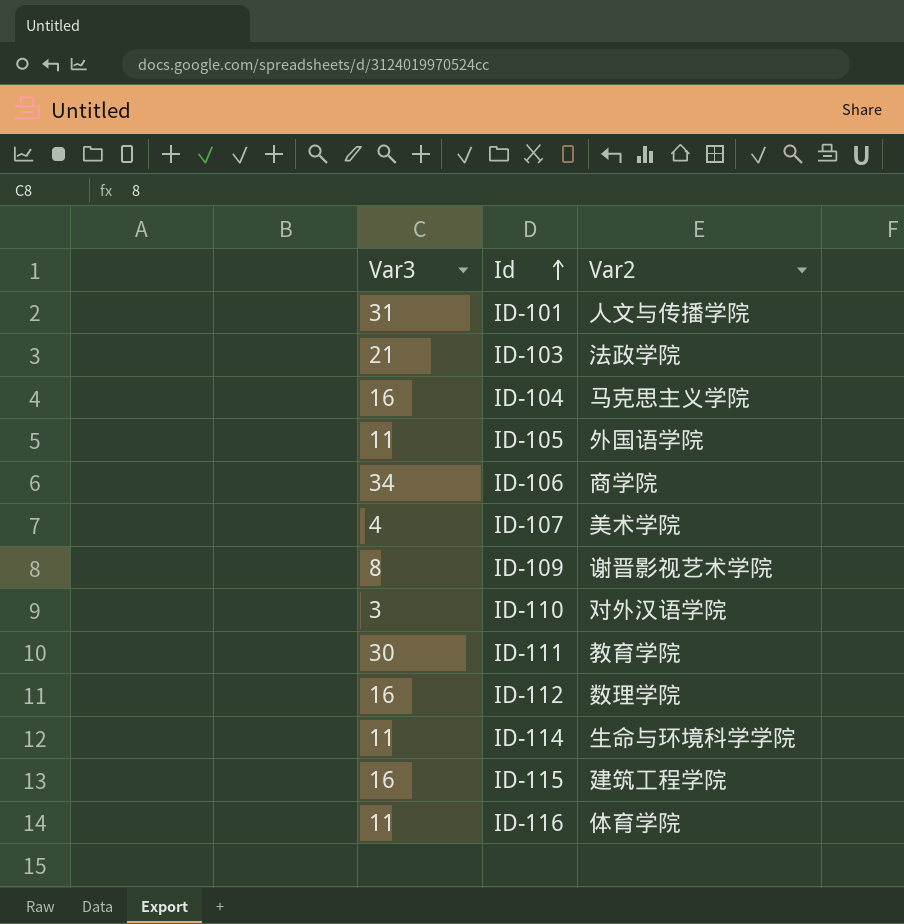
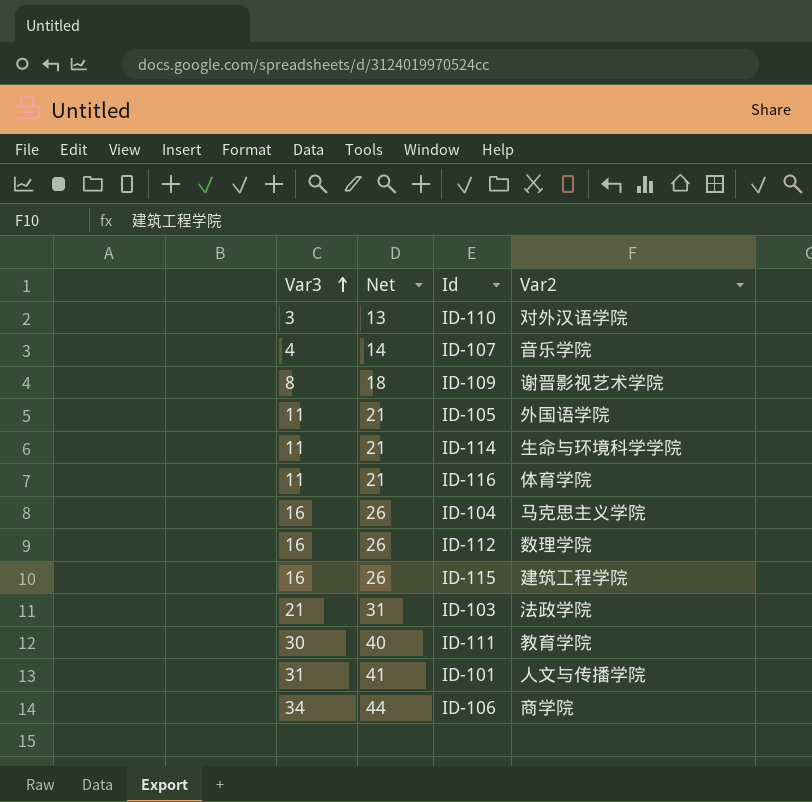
row order: Id ascending -> Var3 ascending
column Net | formula: none -> [Var3] + 10
ID-107 | Var2: 美术学院 -> 音乐学院

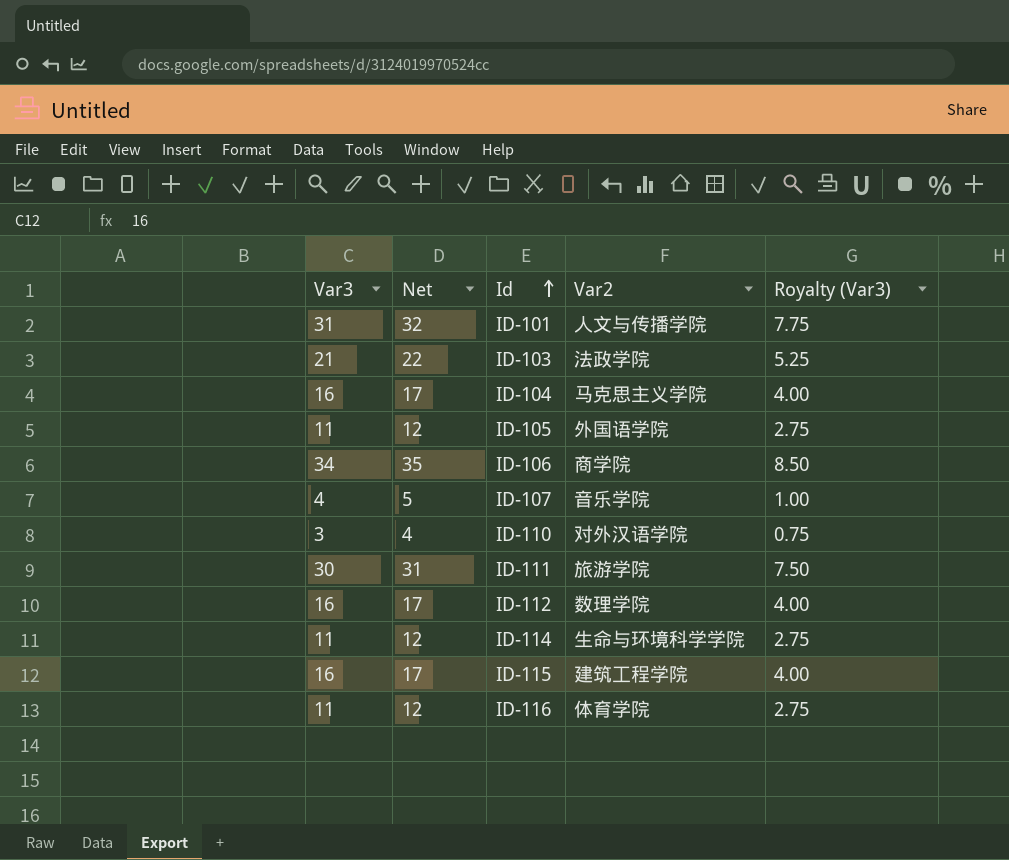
row order: Var3 ascending -> Id ascending
column Net | formula: [Var3] + 10 -> [Var3] + 1
column Royalty (Var3) | formula: none -> [Var3] * 0.25
row ID-109: 8 | 18 | 谢晋影视艺术学院 -> none
ID-111 | Var2: 教育学院 -> 旅游学院

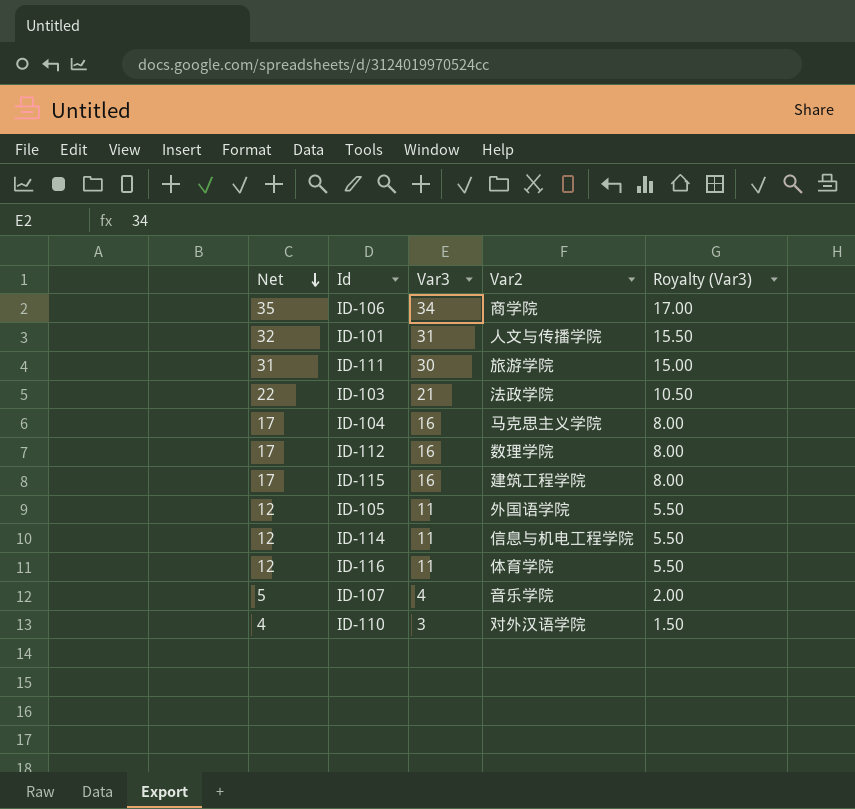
row order: Id ascending -> Net descending
column Var3 | position: 1 -> 3
column Royalty (Var3) | formula: [Var3] * 0.25 -> [Var3] * 0.5
ID-114 | Var2: 生命与环境科学学院 -> 信息与机电工程学院

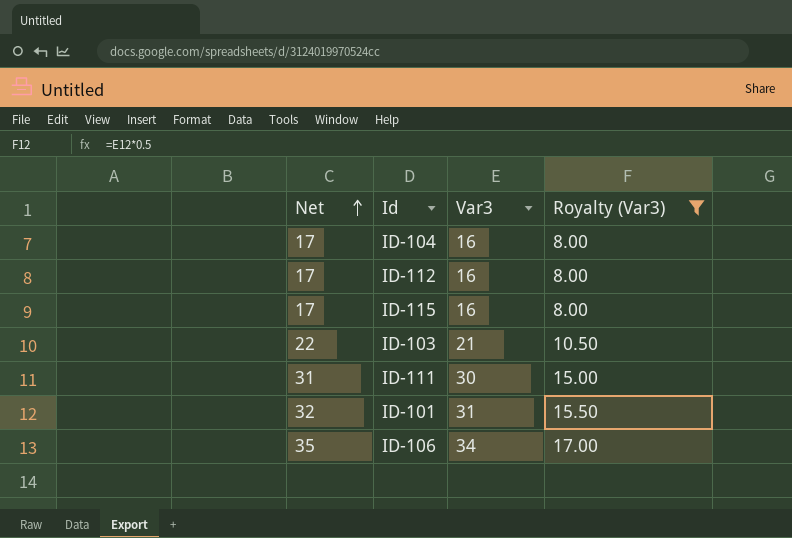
filter: none -> Royalty (Var3) >= 8.00
row order: Net descending -> Net ascending
column Var2 | position: 4 -> none

